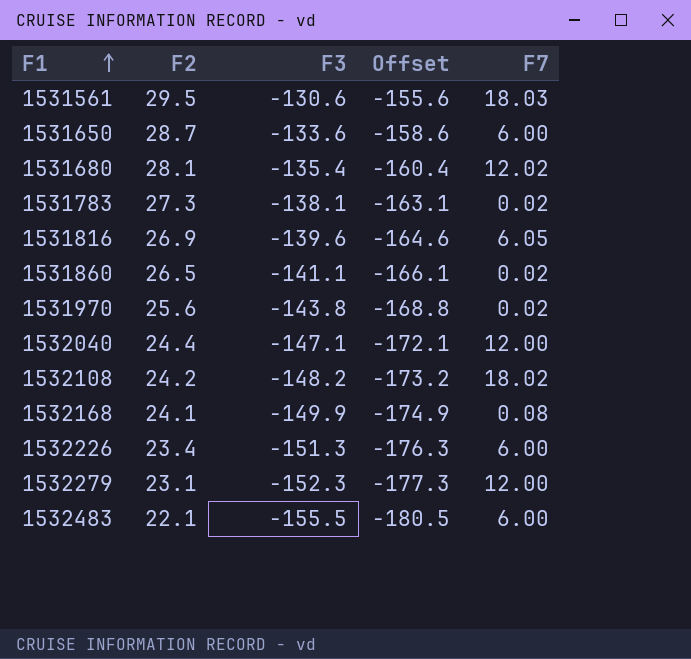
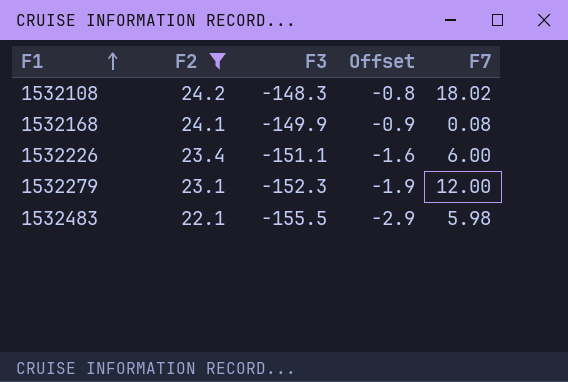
filter: none -> F2 <= 24.2
column Offset | formula: [F3] - 25 -> [F2] - 25
1532108 | F3: -148.2 -> -148.3
1532226 | F3: -151.3 -> -151.1
1532483 | F7: 6.00 -> 5.98

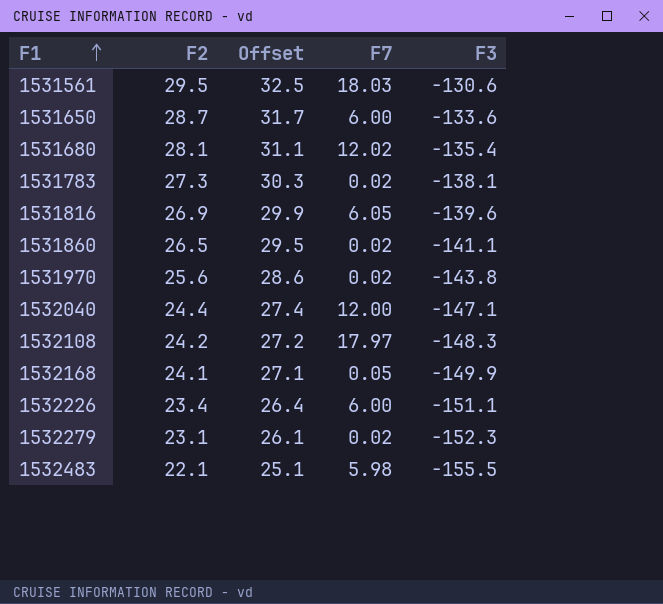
filter: F2 <= 24.2 -> none
column Offset | formula: [F2] - 25 -> [F2] + 3
column F3 | position: 3 -> 5
1532108 | F7: 18.02 -> 17.97
1532168 | F7: 0.08 -> 0.05
1532279 | F7: 12.00 -> 0.02

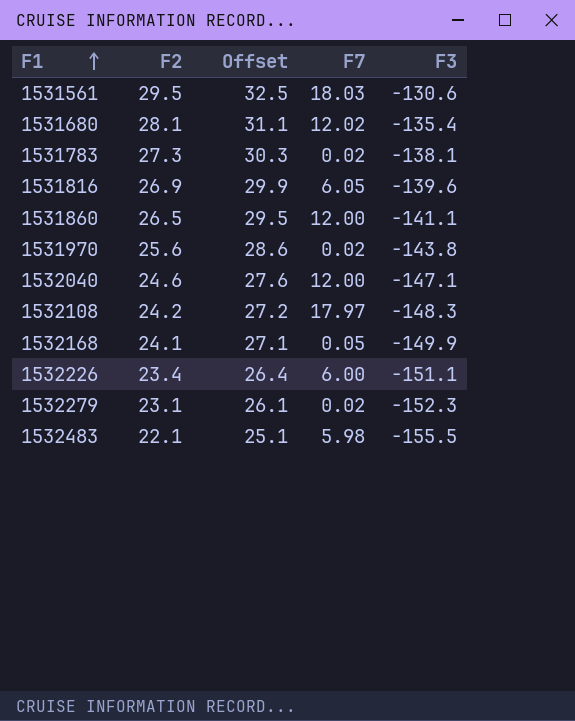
row 1531650: 28.7 | 31.7 | 6.00 | -133.6 -> none
1531860 | F7: 0.02 -> 12.00
1532040 | F2: 24.4 -> 24.6
1532040 | Offset: 27.4 -> 27.6

